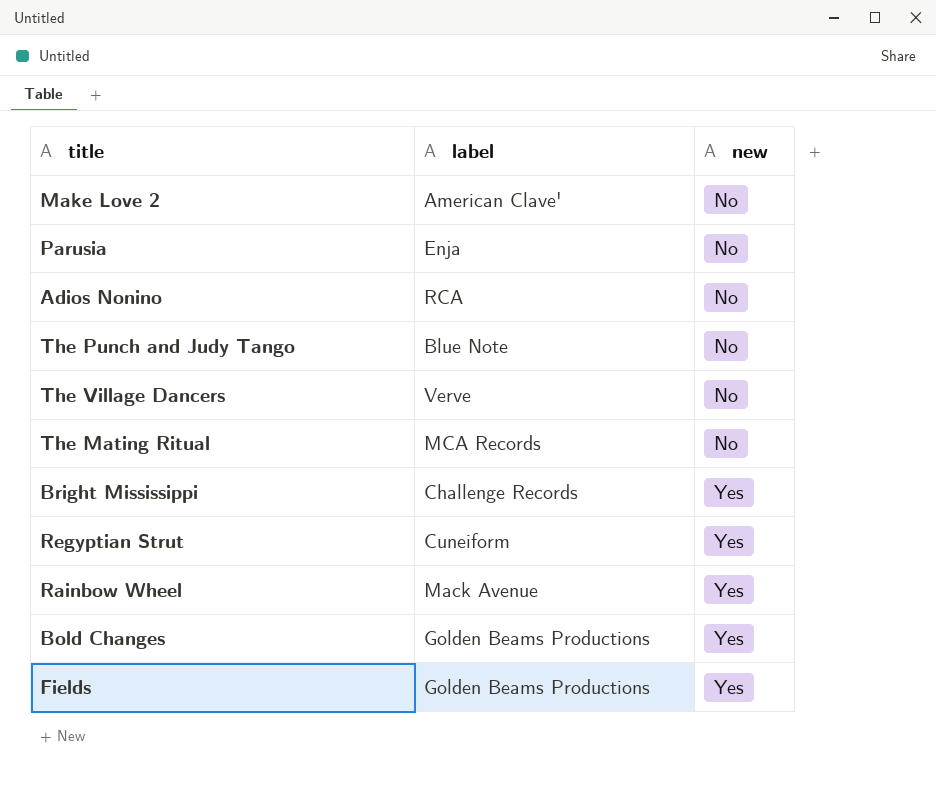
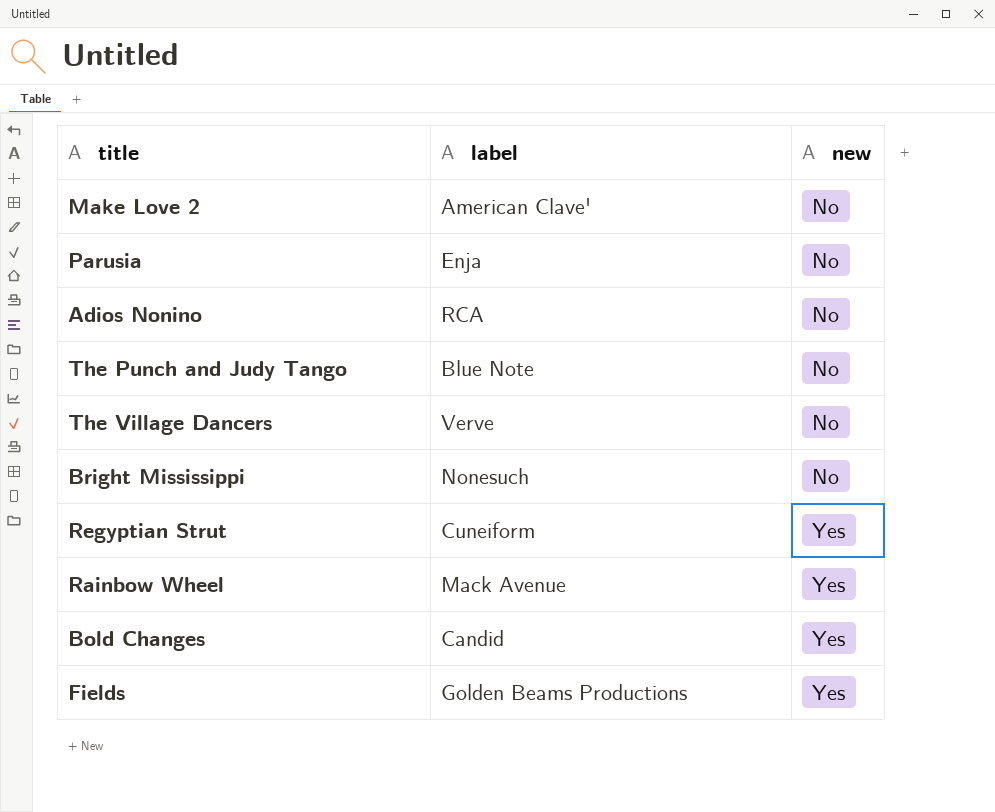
row The Mating Ritual: MCA Records | No -> none
Bright Mississippi | label: Challenge Records -> Nonesuch
Bright Mississippi | new: Yes -> No
Bold Changes | label: Golden Beams Productions -> Candid

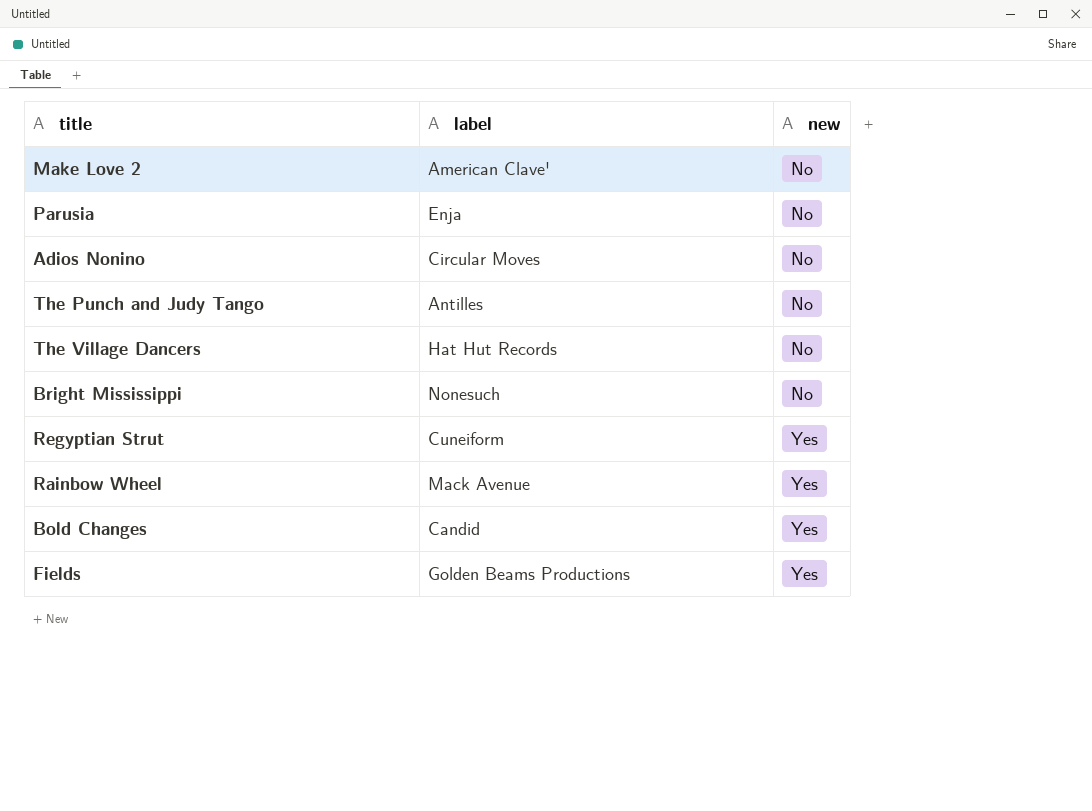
Adios Nonino | label: RCA -> Circular Moves
The Punch and Judy Tango | label: Blue Note -> Antilles
The Village Dancers | label: Verve -> Hat Hut Records

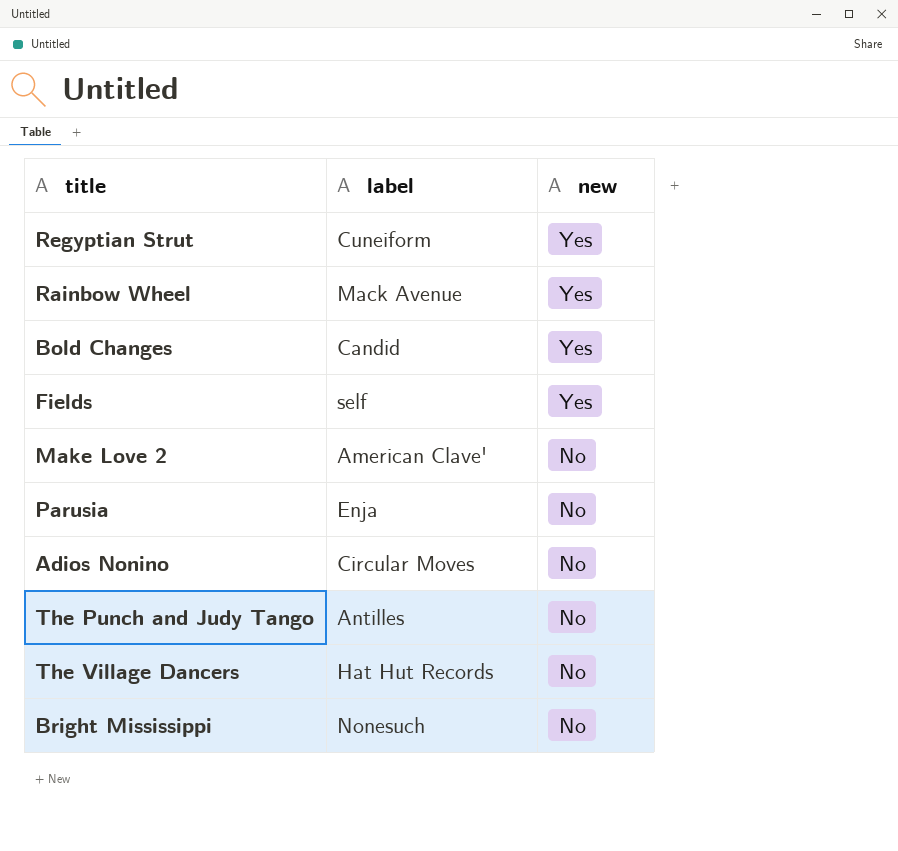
row order: new ascending -> new descending
Fields | label: Golden Beams Productions -> self

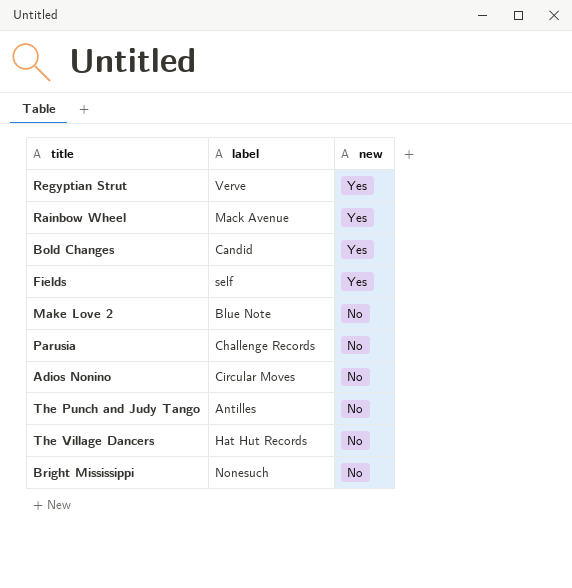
Regyptian Strut | label: Cuneiform -> Verve
Make Love 2 | label: American Clave' -> Blue Note
Parusia | label: Enja -> Challenge Records

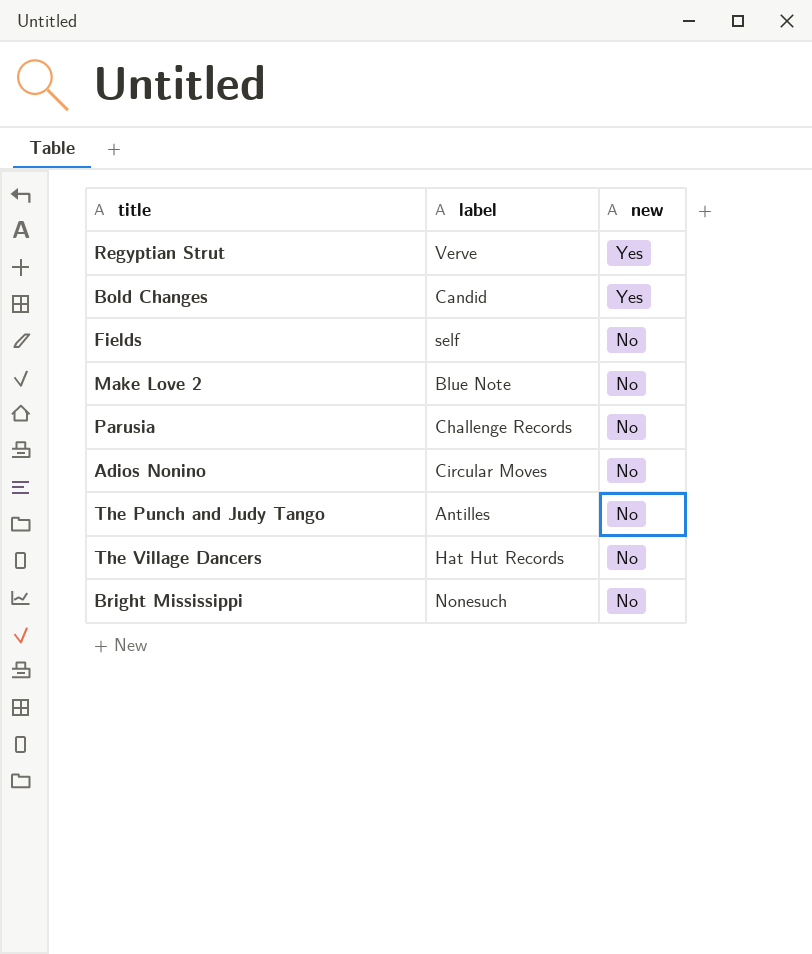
row Rainbow Wheel: Mack Avenue | Yes -> none
Fields | new: Yes -> No

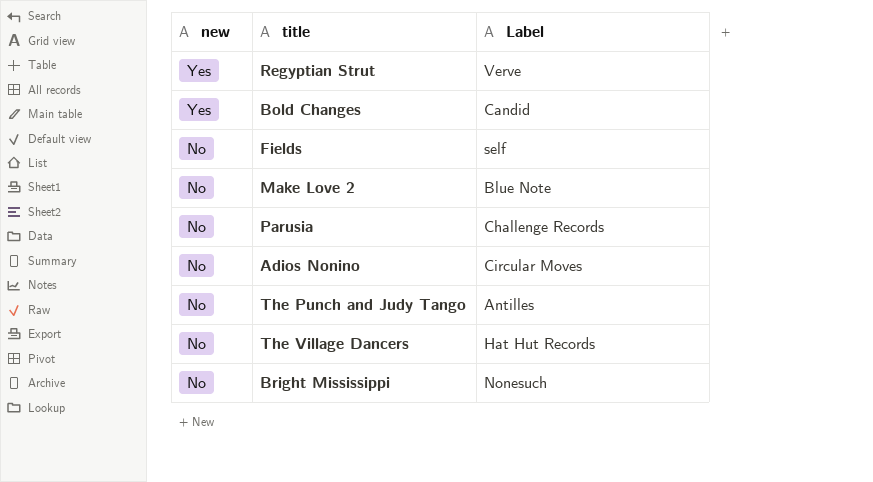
column new | position: 3 -> 1
column name: label -> Label

